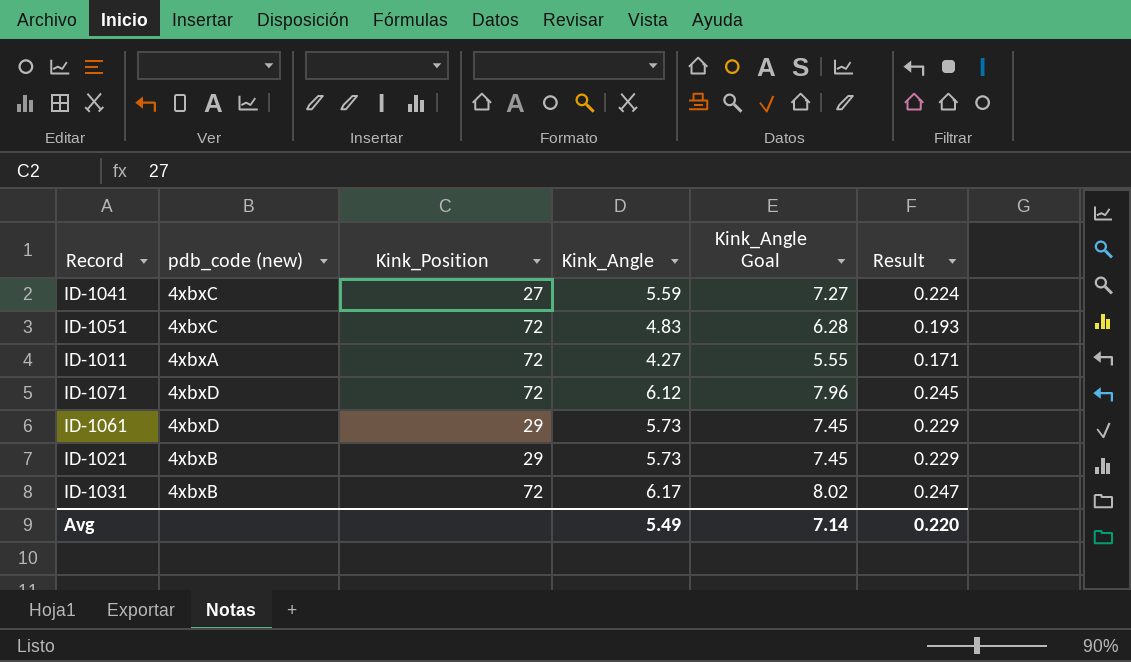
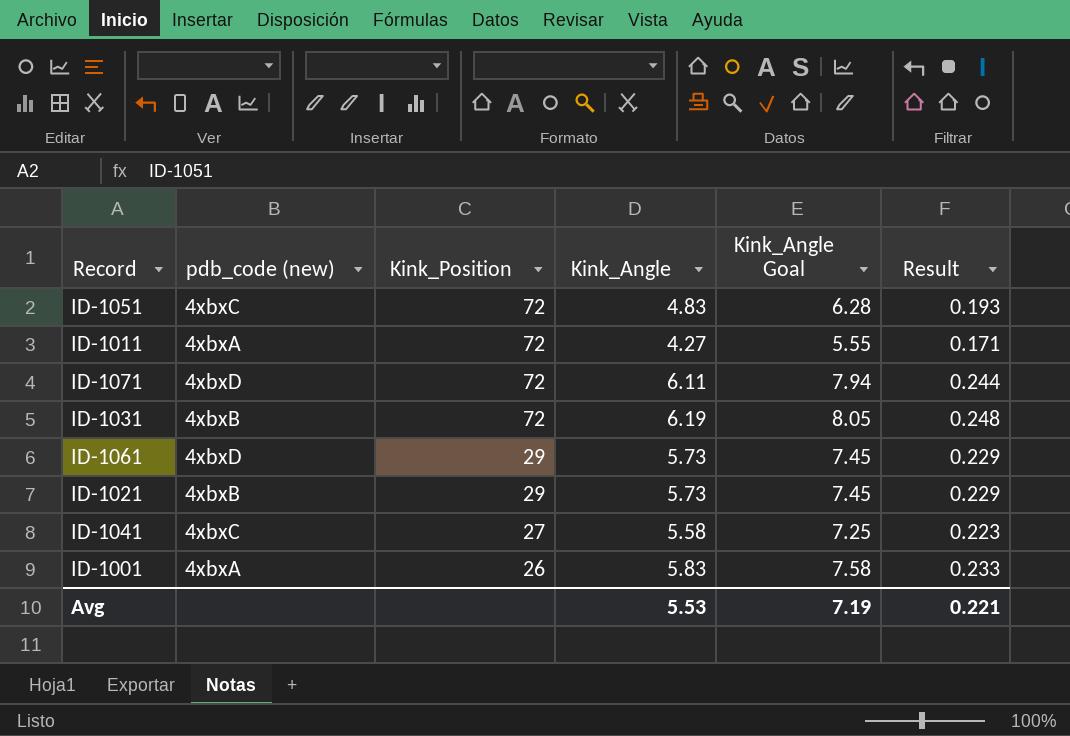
row order: none -> Kink_Position descending
ID-1071 | Kink_Angle: 6.12 -> 6.11
ID-1071 | Kink_Angle Goal: 7.96 -> 7.94
ID-1071 | Result: 0.245 -> 0.244
ID-1031 | Kink_Angle: 6.17 -> 6.19
ID-1031 | Kink_Angle Goal: 8.02 -> 8.05
ID-1031 | Result: 0.247 -> 0.248
ID-1041 | Kink_Angle: 5.59 -> 5.58
ID-1041 | Kink_Angle Goal: 7.27 -> 7.25
ID-1041 | Result: 0.224 -> 0.223
row ID-1001: none -> 4xbxA | 26 | 5.83 | 7.58 | 0.233
Avg | Kink_Angle: 5.49 -> 5.53
Avg | Kink_Angle Goal: 7.14 -> 7.19
Avg | Result: 0.220 -> 0.221

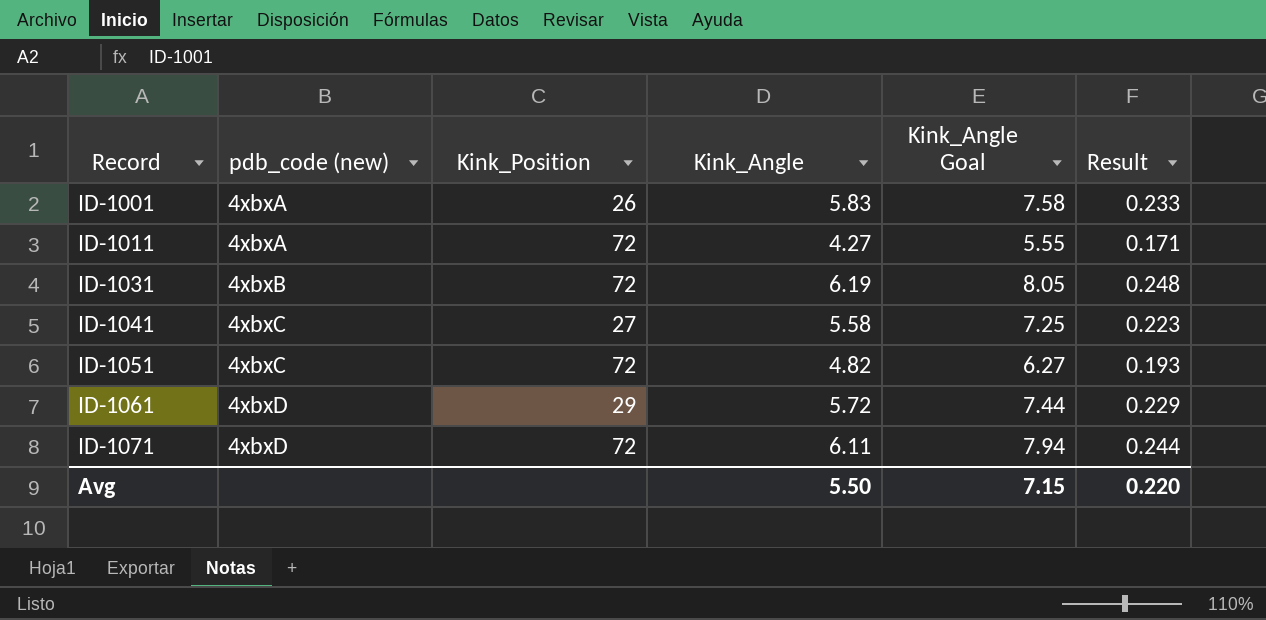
row order: Kink_Position descending -> Record ascending
row ID-1021: 4xbxB | 29 | 5.73 | 7.45 | 0.229 -> none
ID-1051 | Kink_Angle: 4.83 -> 4.82
ID-1051 | Kink_Angle Goal: 6.28 -> 6.27
ID-1061 | Kink_Angle: 5.73 -> 5.72
ID-1061 | Kink_Angle Goal: 7.45 -> 7.44
Avg | Kink_Angle: 5.53 -> 5.50
Avg | Kink_Angle Goal: 7.19 -> 7.15
Avg | Result: 0.221 -> 0.220

